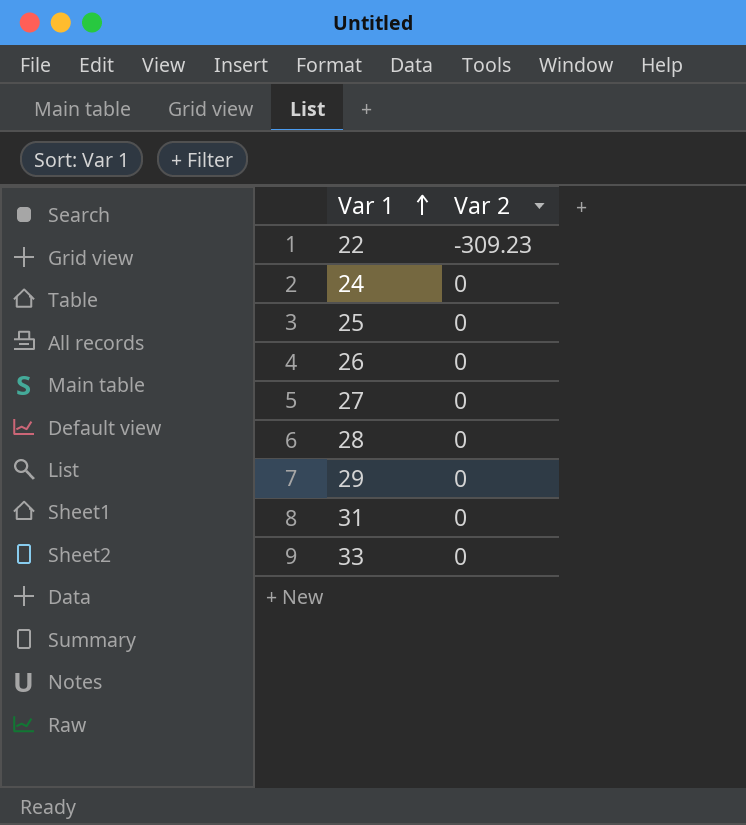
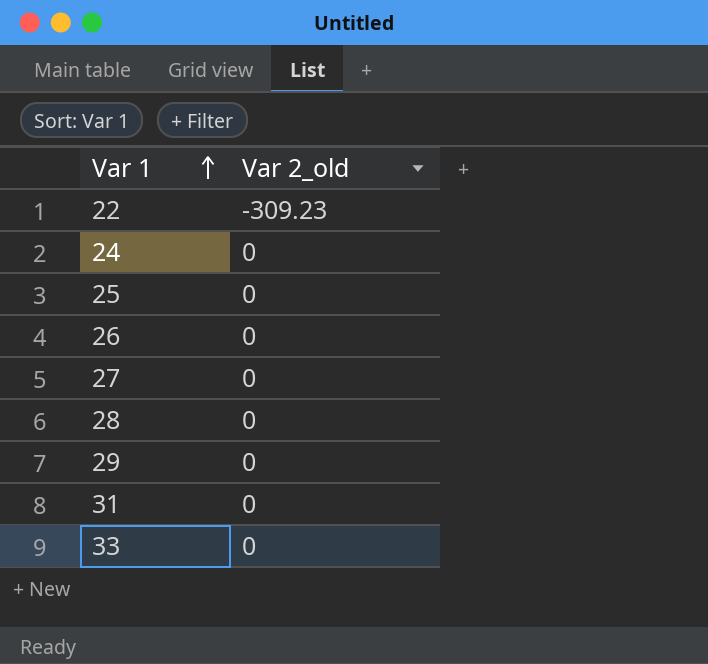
column name: Var 2 -> Var 2_old

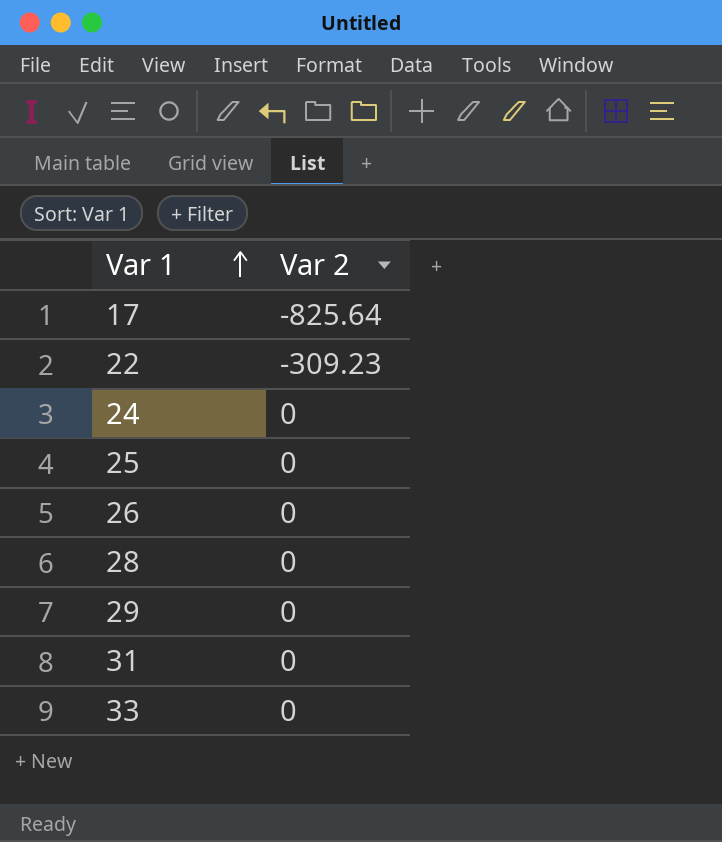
column name: Var 2_old -> Var 2
row 27: 0 -> none
row 17: none -> -825.64

